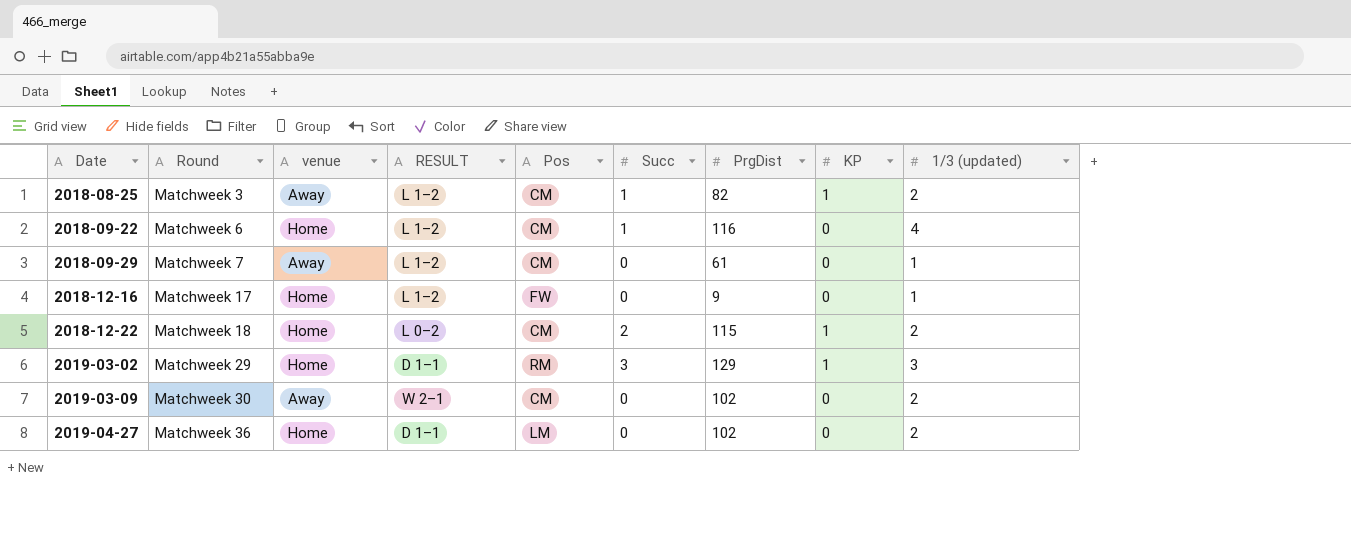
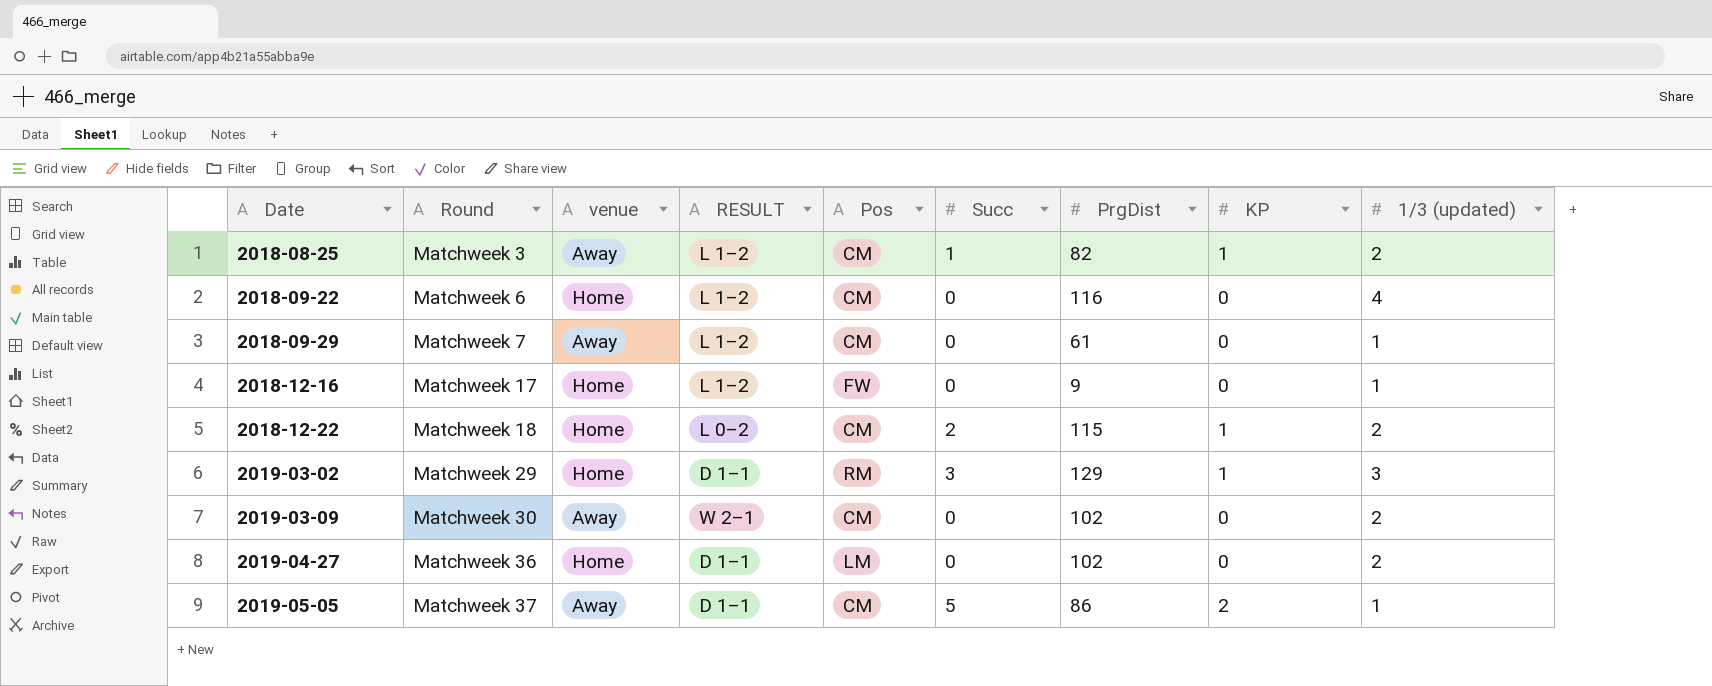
2018-09-22 | Succ: 1 -> 0
row 2019-05-05: none -> Matchweek 37 | Away | D 1–1 | CM | 5 | 86 | 2 | 1

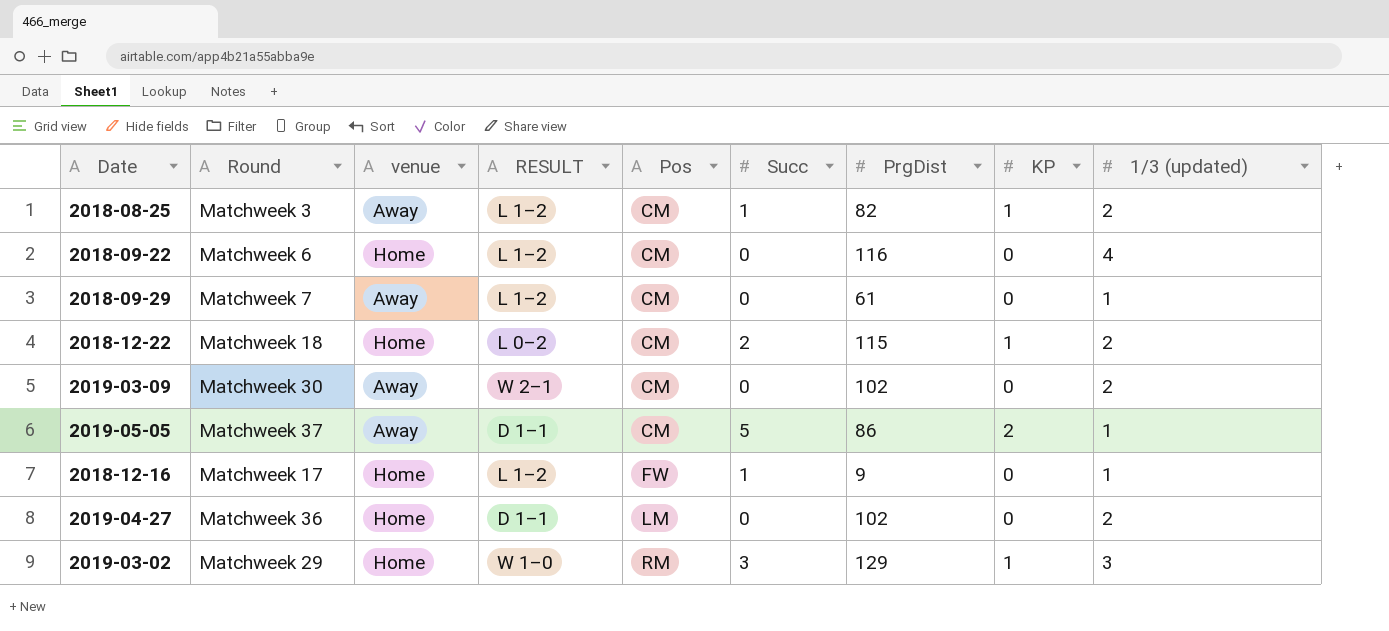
row order: Date ascending -> Pos ascending
2018-12-16 | Succ: 0 -> 1
2019-03-02 | RESULT: D 1–1 -> W 1–0

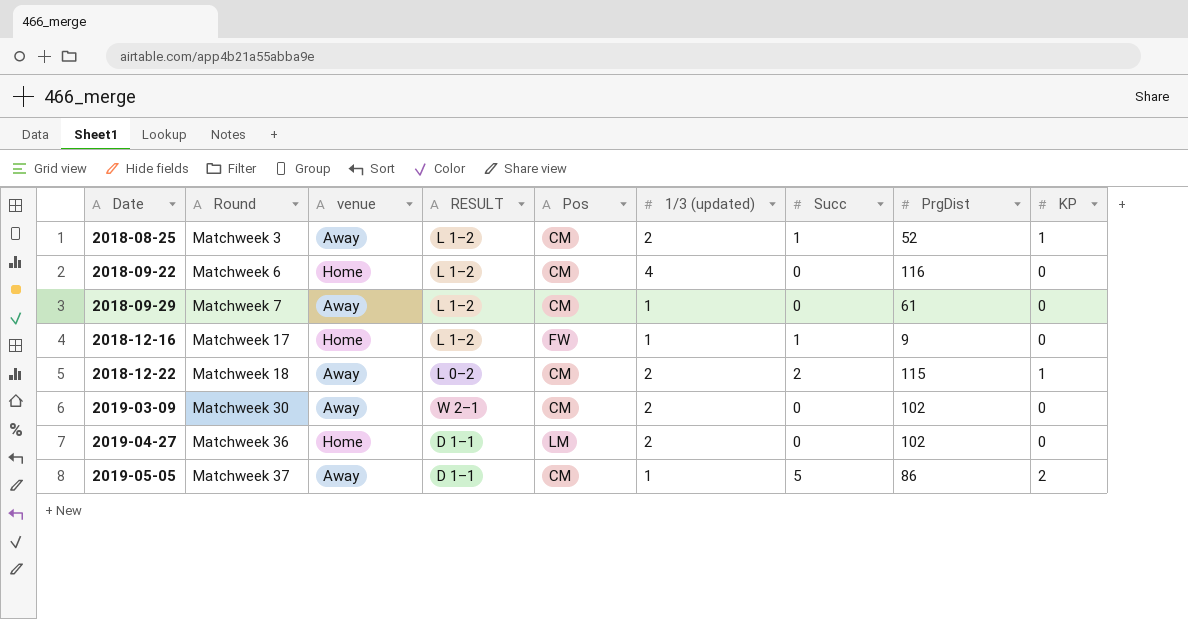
row order: Pos ascending -> Date ascending
column 1/3 (updated) | position: 9 -> 6
row 2019-03-02: Matchweek 29 | Home | W 1–0 | RM | 3 | 129 | 1 | 3 -> none
2018-08-25 | PrgDist: 82 -> 52
2018-12-22 | venue: Home -> Away

